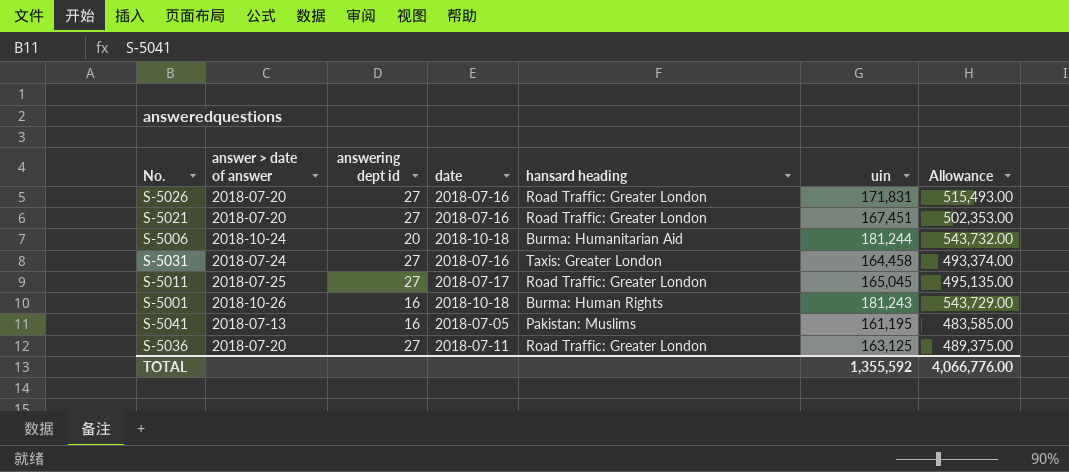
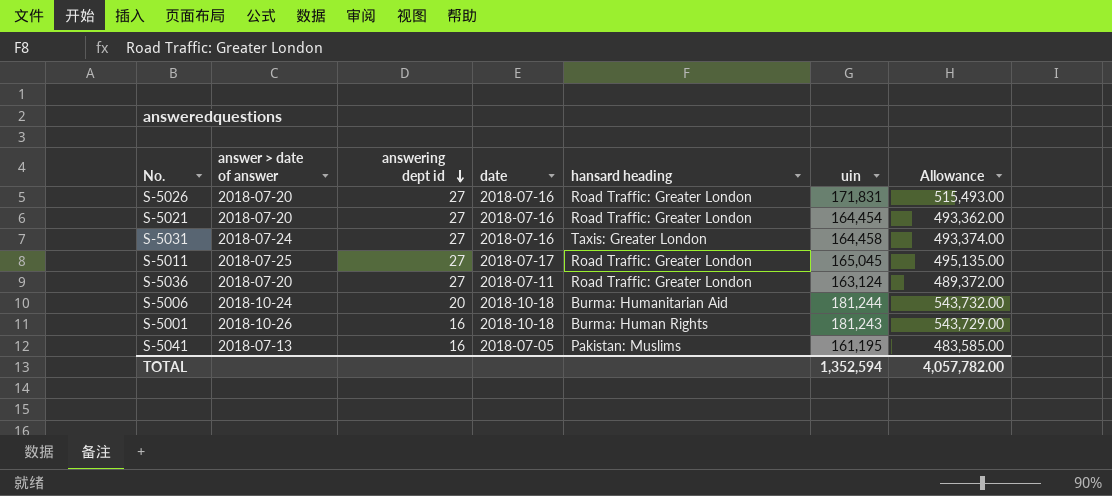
row order: none -> answering dept id descending
S-5021 | uin: 167,451 -> 164,454
S-5021 | Allowance: 502,353.00 -> 493,362.00
S-5036 | uin: 163,125 -> 163,124
S-5036 | Allowance: 489,375.00 -> 489,372.00
TOTAL | uin: 1,355,592 -> 1,352,594
TOTAL | Allowance: 4,066,776.00 -> 4,057,782.00

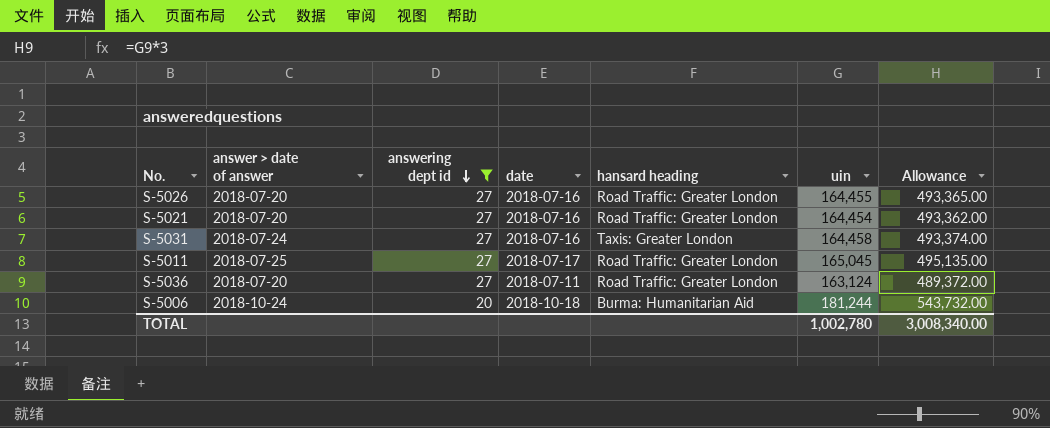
filter: none -> answering dept id != 16
S-5026 | uin: 171,831 -> 164,455
S-5026 | Allowance: 515,493.00 -> 493,365.00
TOTAL | uin: 1,352,594 -> 1,002,780
TOTAL | Allowance: 4,057,782.00 -> 3,008,340.00

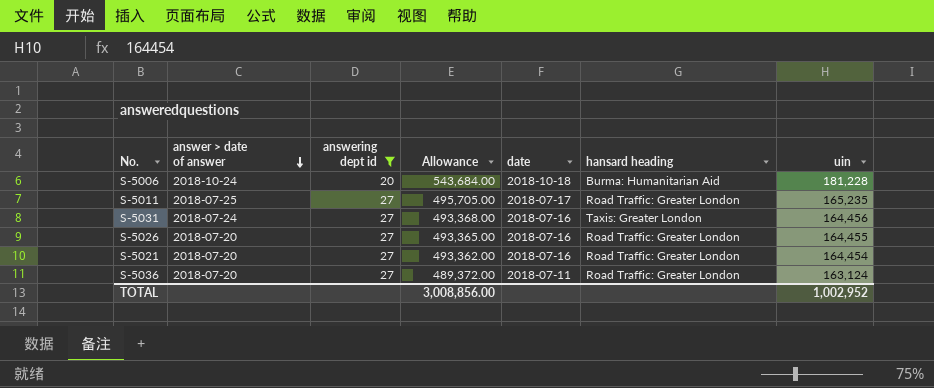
row order: answering dept id descending -> answer > date of answer descending
column Allowance | position: 7 -> 4
S-5006 | Allowance: 543,732.00 -> 543,684.00
S-5006 | uin: 181,244 -> 181,228
S-5011 | Allowance: 495,135.00 -> 495,705.00
S-5011 | uin: 165,045 -> 165,235
S-5031 | Allowance: 493,374.00 -> 493,368.00
S-5031 | uin: 164,458 -> 164,456
TOTAL | Allowance: 3,008,340.00 -> 3,008,856.00
TOTAL | uin: 1,002,780 -> 1,002,952

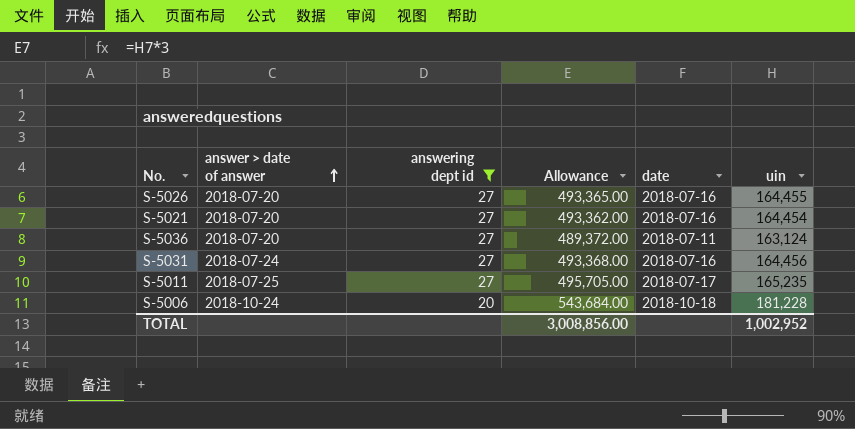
row order: answer > date of answer descending -> answer > date of answer ascending
column hansard heading | position: 6 -> none

